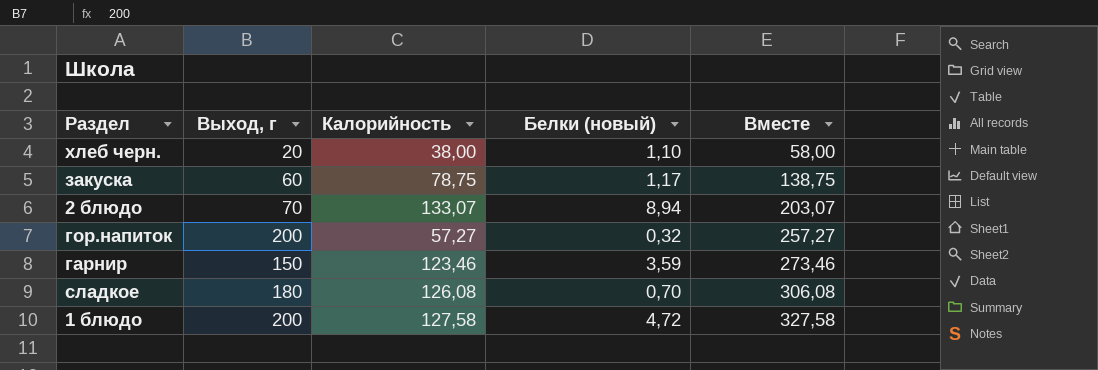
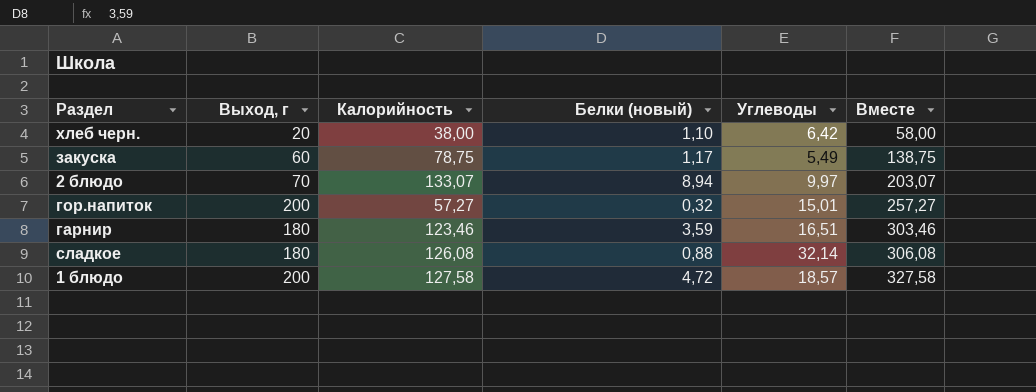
column Углеводы | position: none -> 5
гарнир | Выход, г: 150 -> 180
гарнир | Вместе: 273,46 -> 303,46
сладкое | Белки (новый): 0,70 -> 0,88

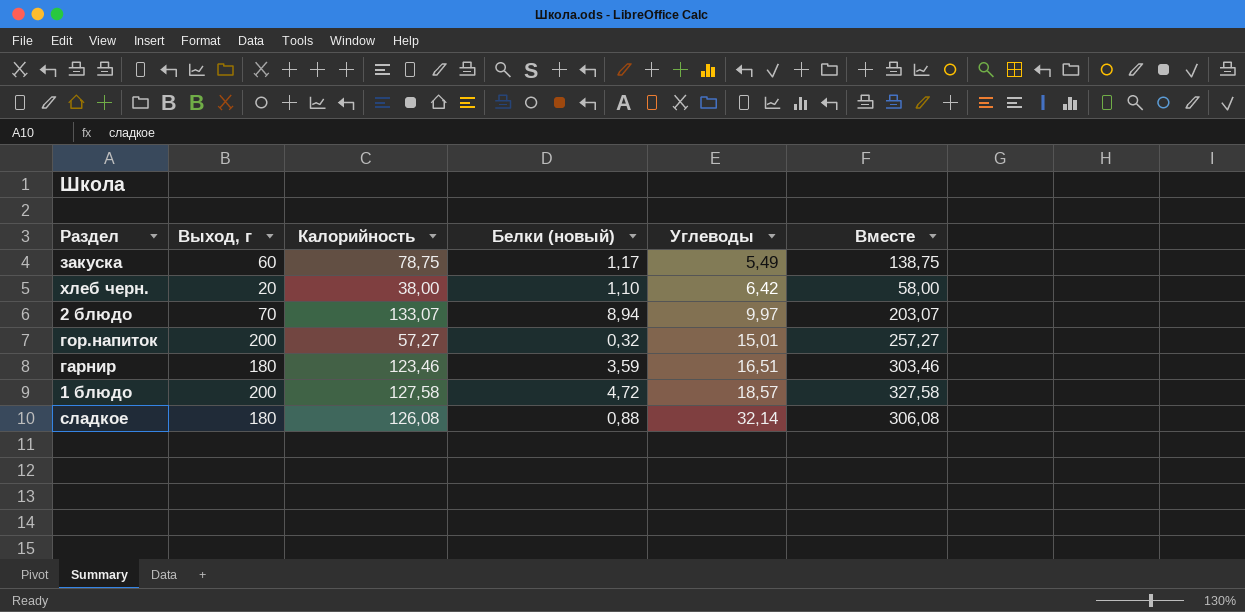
row order: Вместе ascending -> Углеводы ascending

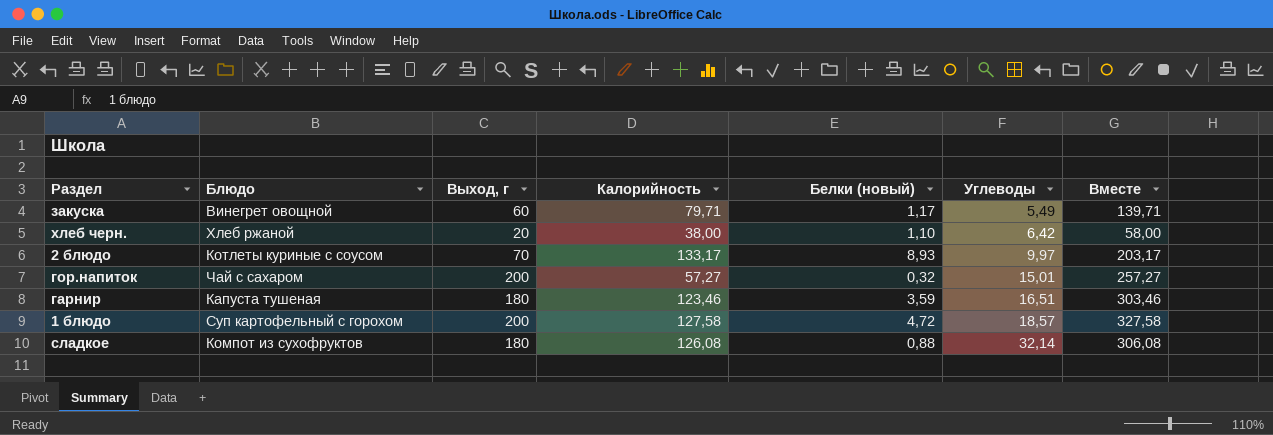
column Блюдо | position: none -> 2
закуска | Калорийность: 78,75 -> 79,71
закуска | Вместе: 138,75 -> 139,71
2 блюдо | Калорийность: 133,07 -> 133,17
2 блюдо | Белки (новый): 8,94 -> 8,93
2 блюдо | Вместе: 203,07 -> 203,17

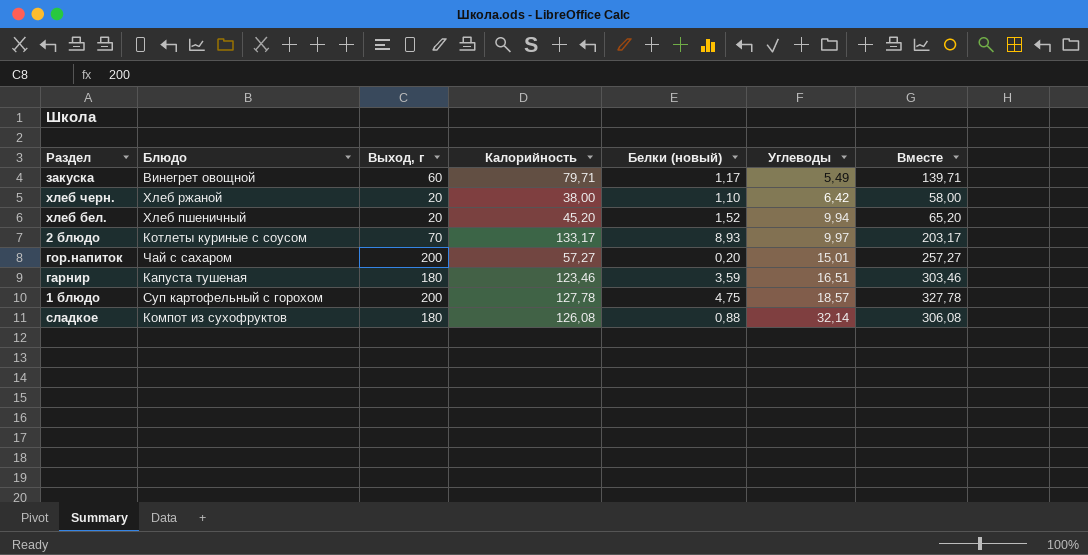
row хлеб бел.: none -> Хлеб пшеничный | 20 | 45,20 | 1,52 | 9,94 | 65,20
гор.напиток | Белки (новый): 0,32 -> 0,20
1 блюдо | Калорийность: 127,58 -> 127,78
1 блюдо | Белки (новый): 4,72 -> 4,75
1 блюдо | Вместе: 327,58 -> 327,78

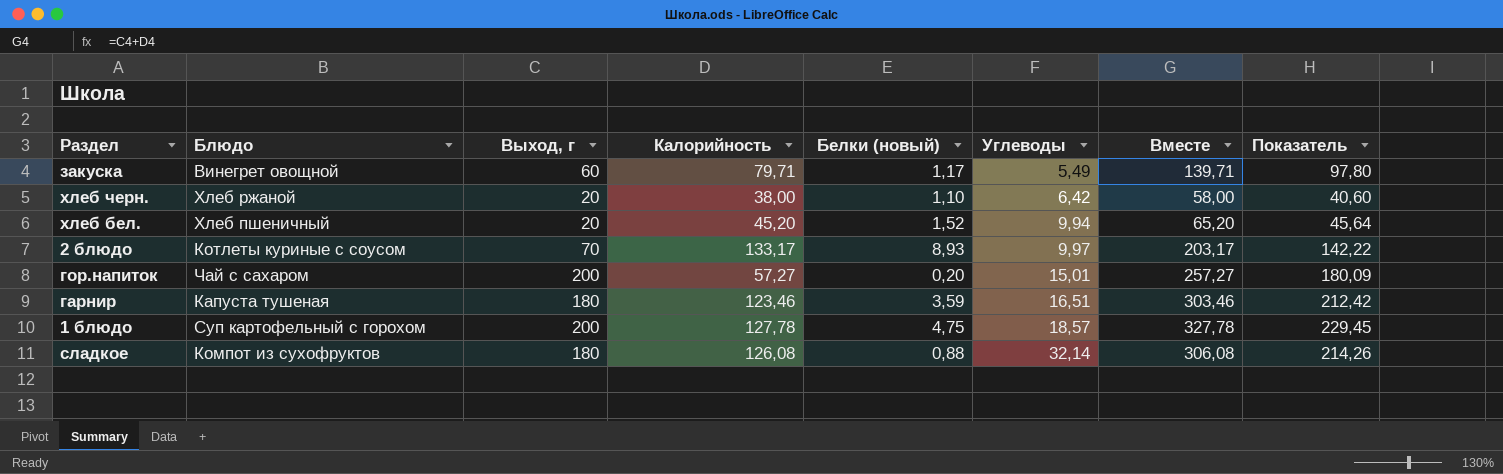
column Показатель | formula: none -> [Вместе] * 0,7

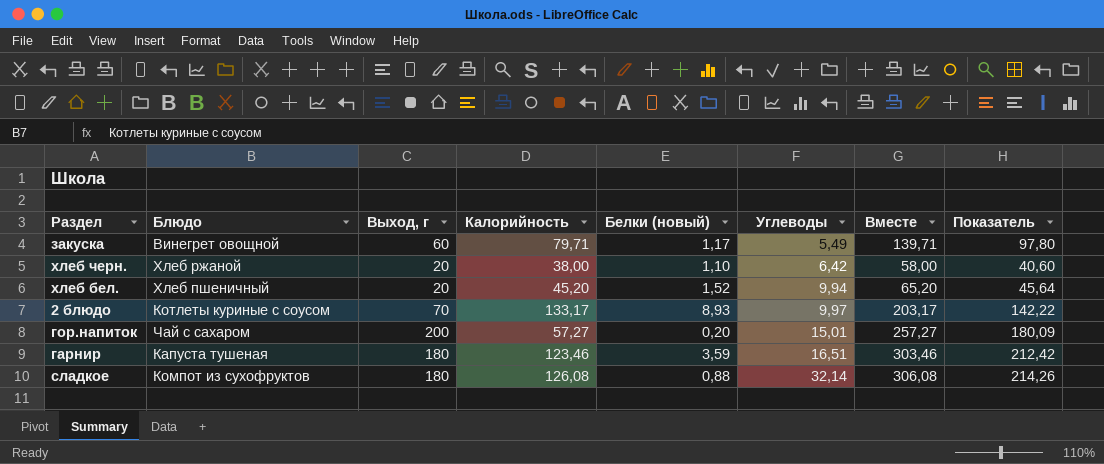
row 1 блюдо: Суп картофельный с горохом | 200 | 127,78 | 4,75 | 18,57 | 327,78 | 229,45 -> none

